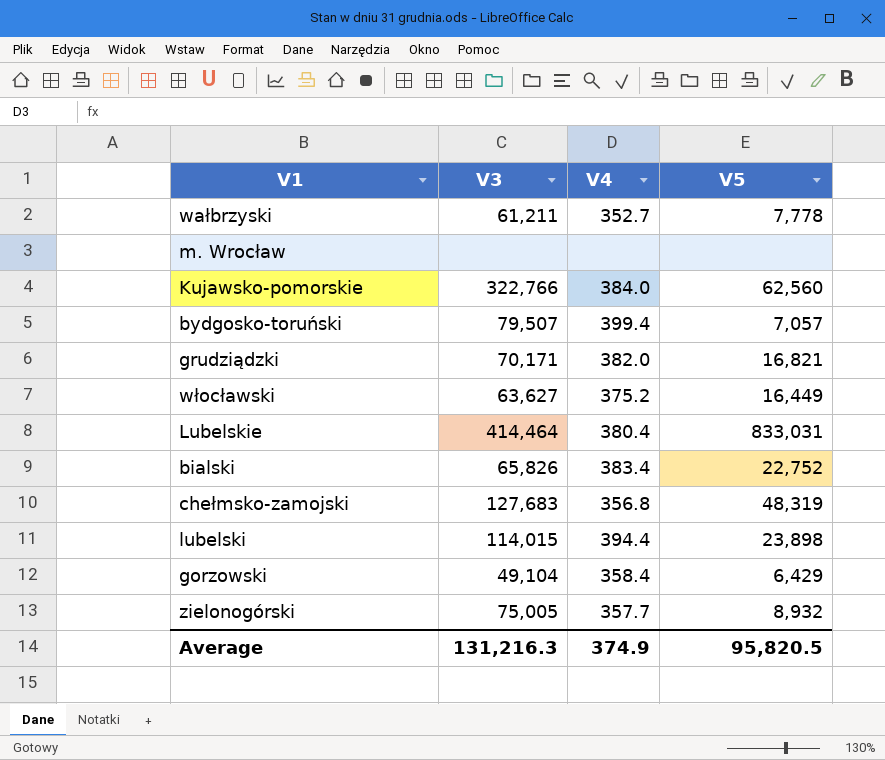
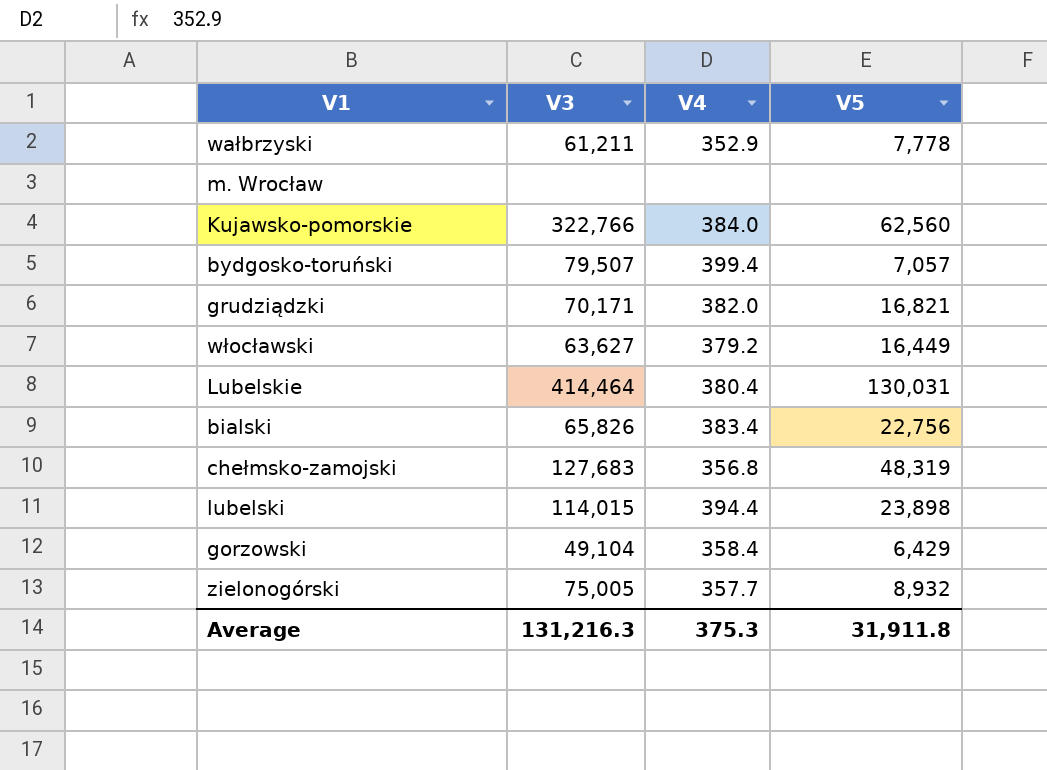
wałbrzyski | V4: 352.7 -> 352.9
włocławski | V4: 375.2 -> 379.2
Lubelskie | V5: 833,031 -> 130,031
bialski | V5: 22,752 -> 22,756
Average | V4: 374.9 -> 375.3
Average | V5: 95,820.5 -> 31,911.8

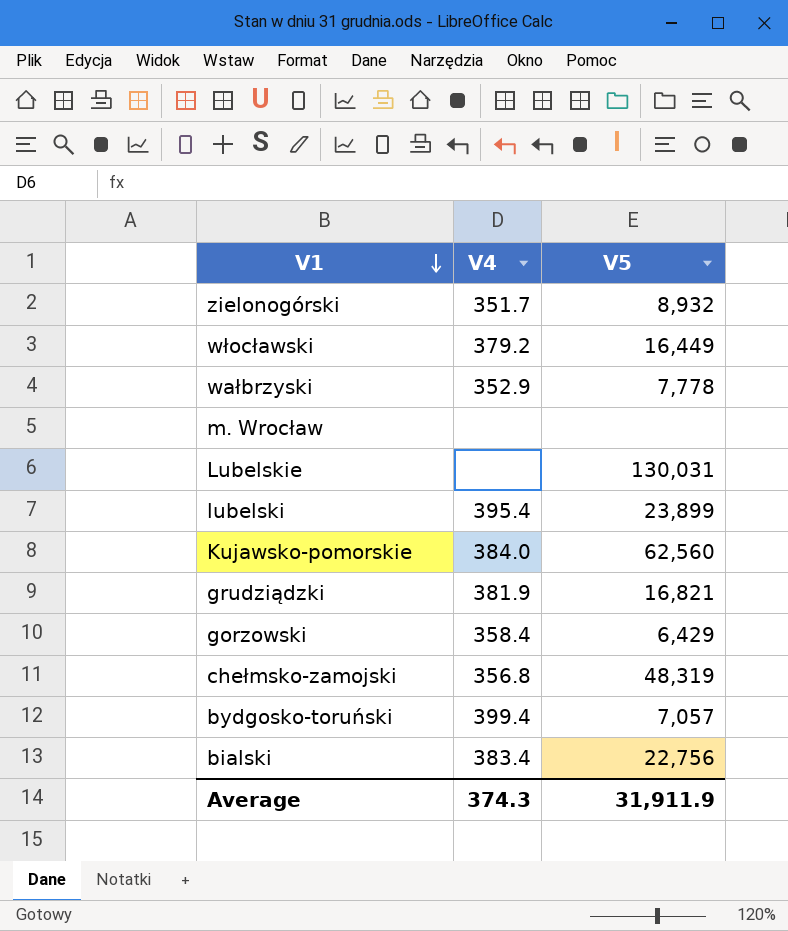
row order: none -> V1 descending
column V3 | position: 2 -> none
zielonogórski | V4: 357.7 -> 351.7
Lubelskie | V4: 380.4 -> none
lubelski | V4: 394.4 -> 395.4
lubelski | V5: 23,898 -> 23,899
grudziądzki | V4: 382.0 -> 381.9
Average | V4: 375.3 -> 374.3
Average | V5: 31,911.8 -> 31,911.9

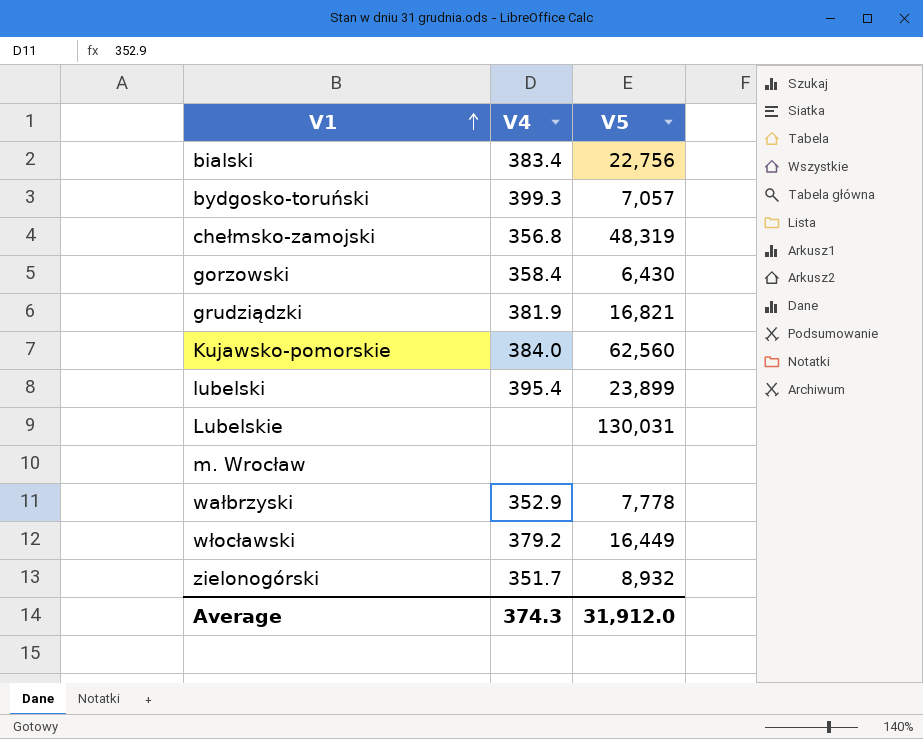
row order: V1 descending -> V1 ascending
bydgosko-toruński | V4: 399.4 -> 399.3
gorzowski | V5: 6,429 -> 6,430
Average | V5: 31,911.9 -> 31,912.0

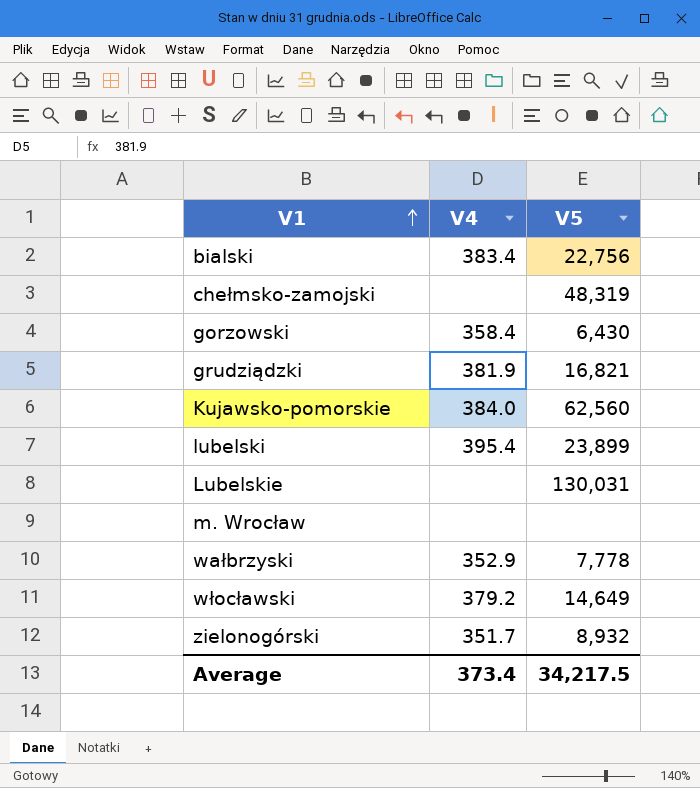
row bydgosko-toruński: 399.3 | 7,057 -> none
chełmsko-zamojski | V4: 356.8 -> none
włocławski | V5: 16,449 -> 14,649
Average | V4: 374.3 -> 373.4
Average | V5: 31,912.0 -> 34,217.5

